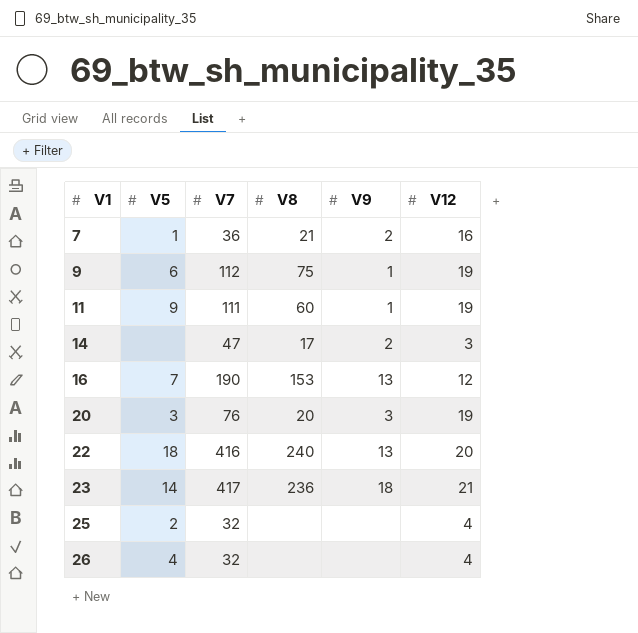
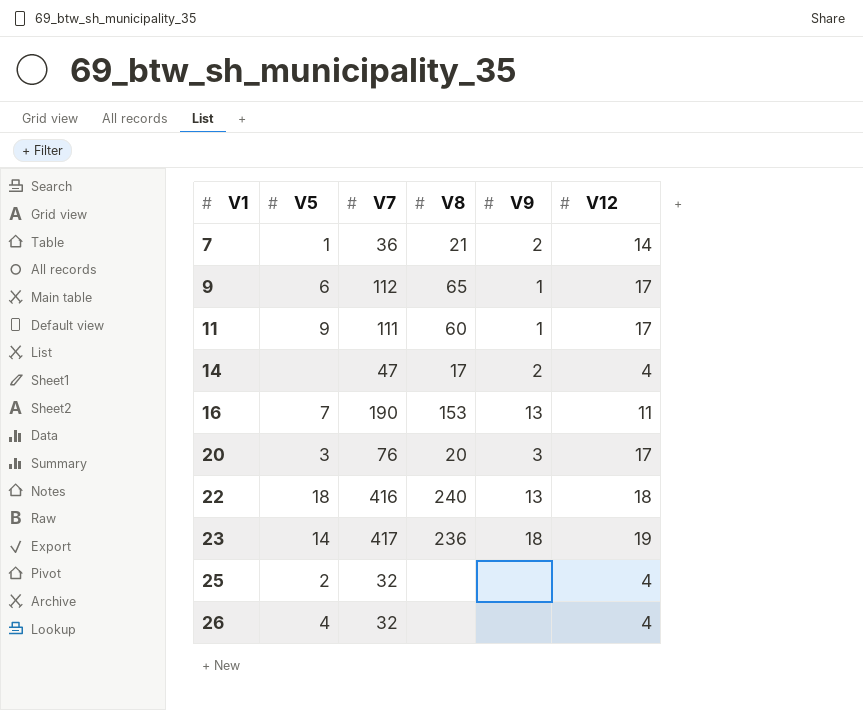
7 | V12: 16 -> 14
9 | V8: 75 -> 65
9 | V12: 19 -> 17
11 | V12: 19 -> 17
14 | V12: 3 -> 4
16 | V12: 12 -> 11
20 | V12: 19 -> 17
22 | V12: 20 -> 18
23 | V12: 21 -> 19

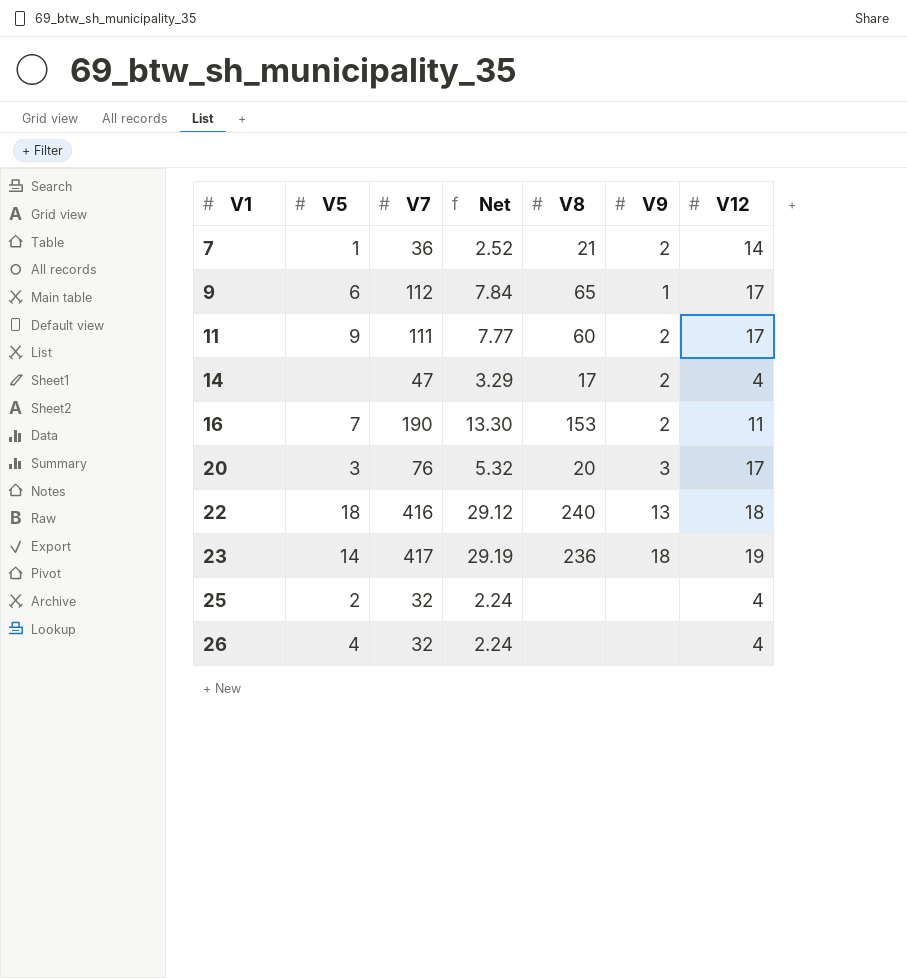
column Net | formula: none -> [V7] * 0.07
11 | V9: 1 -> 2
16 | V9: 13 -> 2

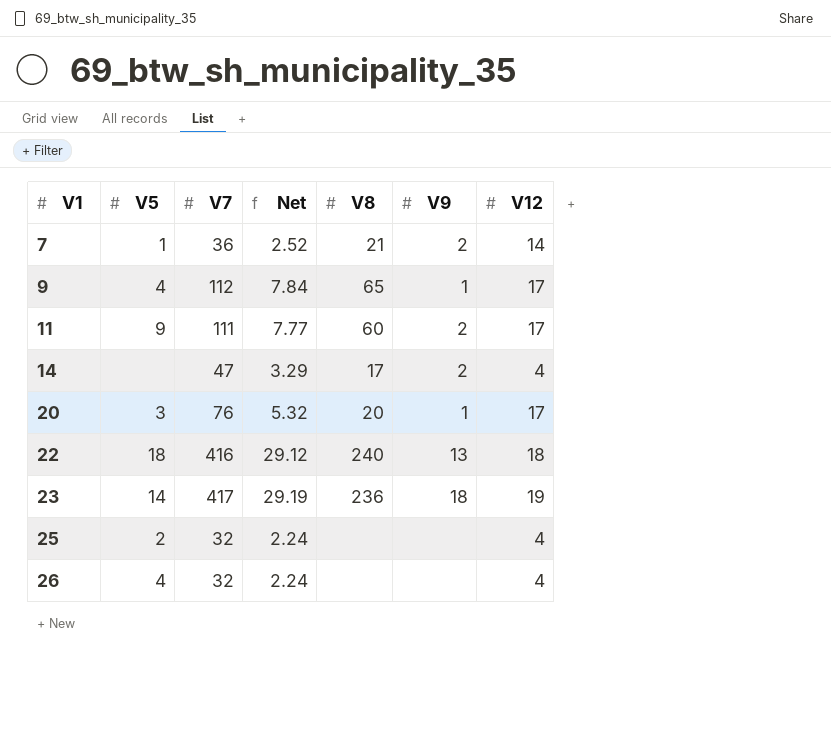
row 16: 7 | 190 | 13.30 | 153 | 2 | 11 -> none
9 | V5: 6 -> 4
20 | V9: 3 -> 1

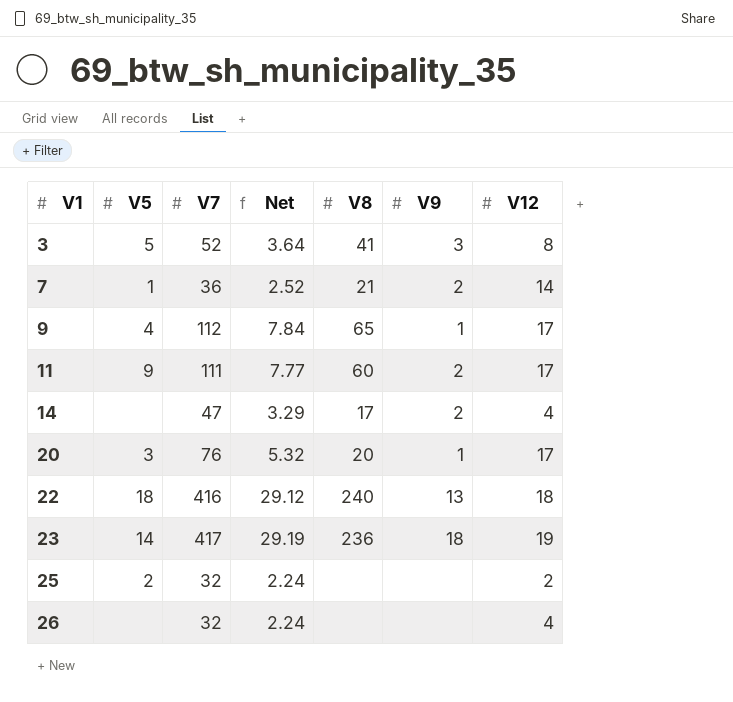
row 3: none -> 5 | 52 | 3.64 | 41 | 3 | 8
25 | V12: 4 -> 2
26 | V5: 4 -> none

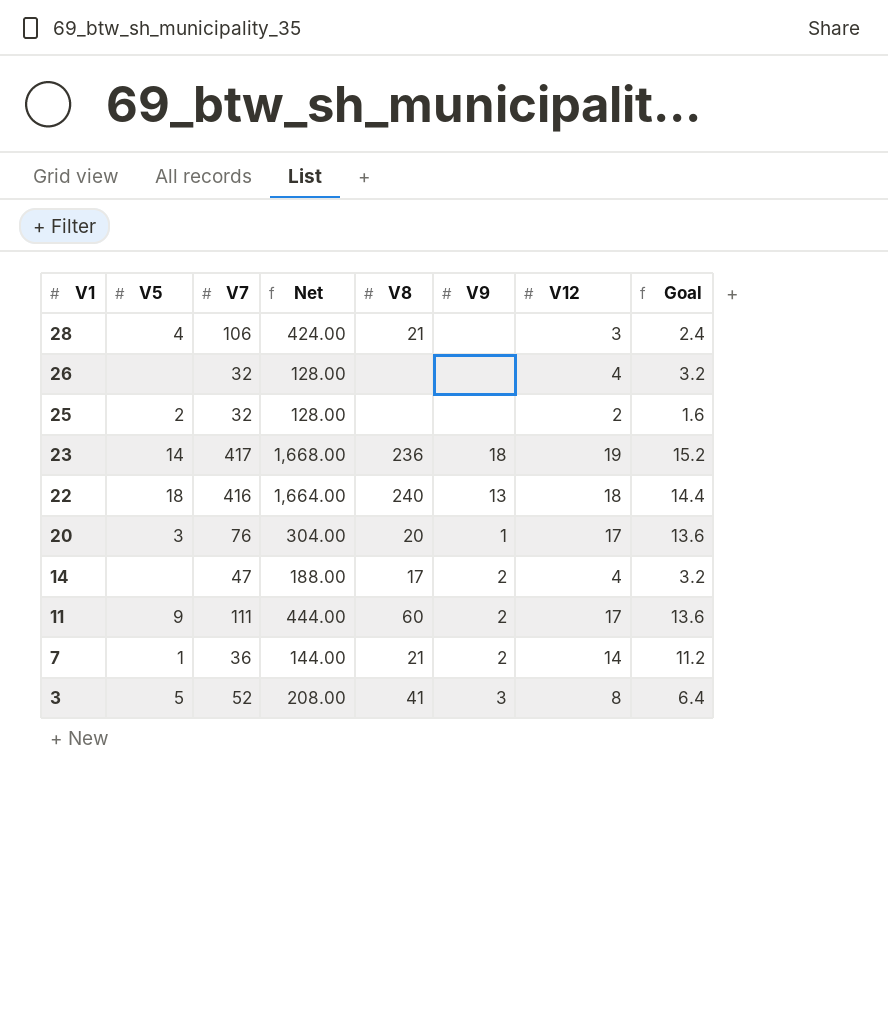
row order: V1 ascending -> V1 descending
column Net | formula: [V7] * 0.07 -> [V7] * 4
column Goal | formula: none -> [V12] * 0.8
row 9: 4 | 112 | 7.84 | 65 | 1 | 17 -> none
row 28: none -> 4 | 106 | 424.00 | 21 | none | 3 | 2.4

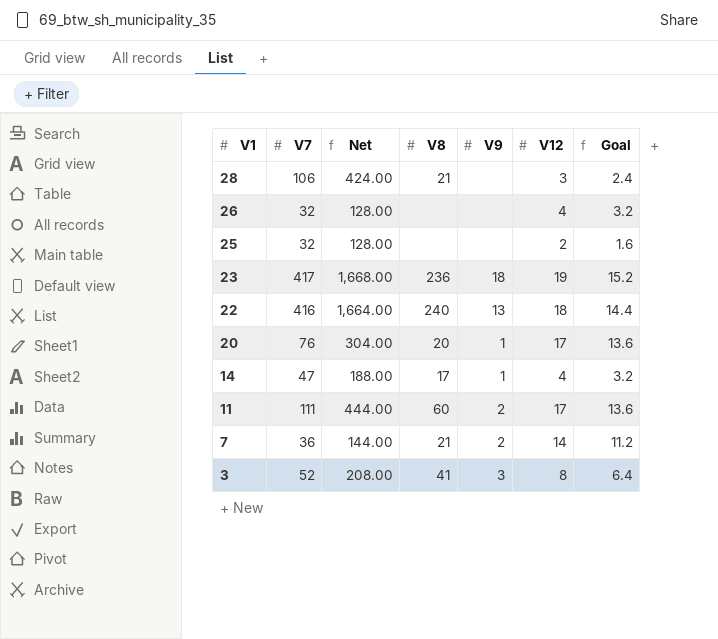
column V5 | position: 2 -> none
14 | V9: 2 -> 1

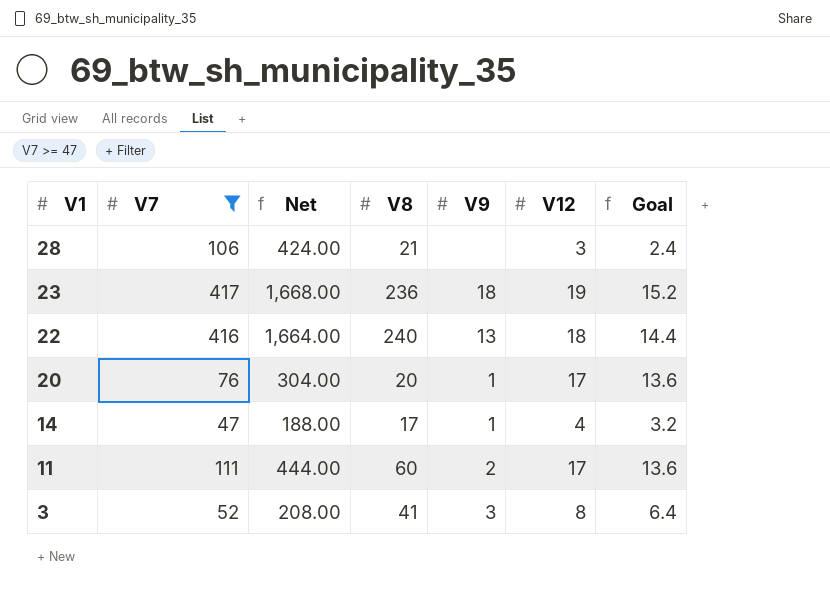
filter: none -> V7 >= 47

